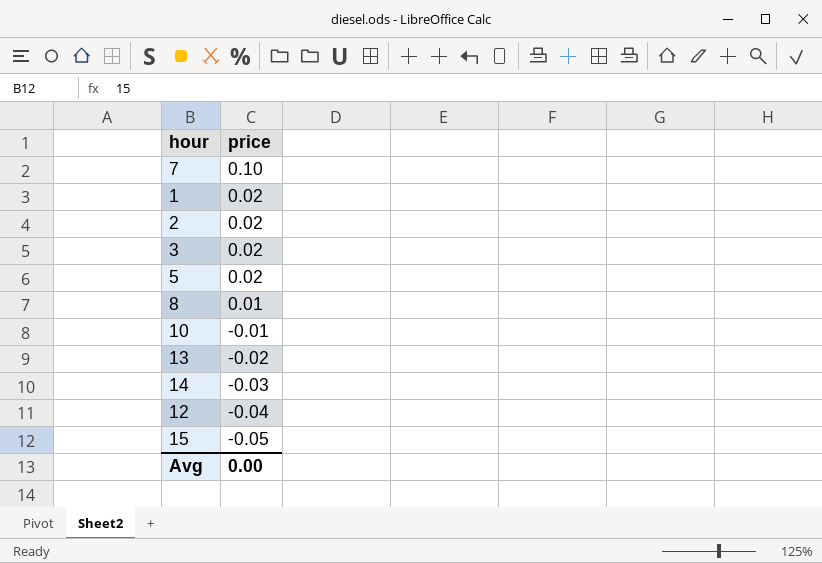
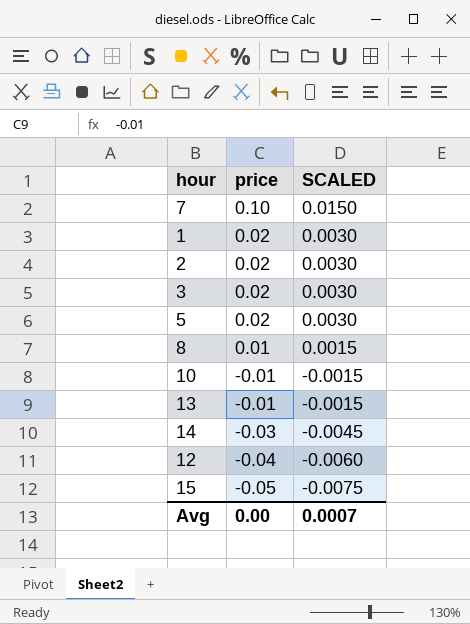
column SCALED | formula: none -> [price] * 0.15
13 | price: -0.02 -> -0.01

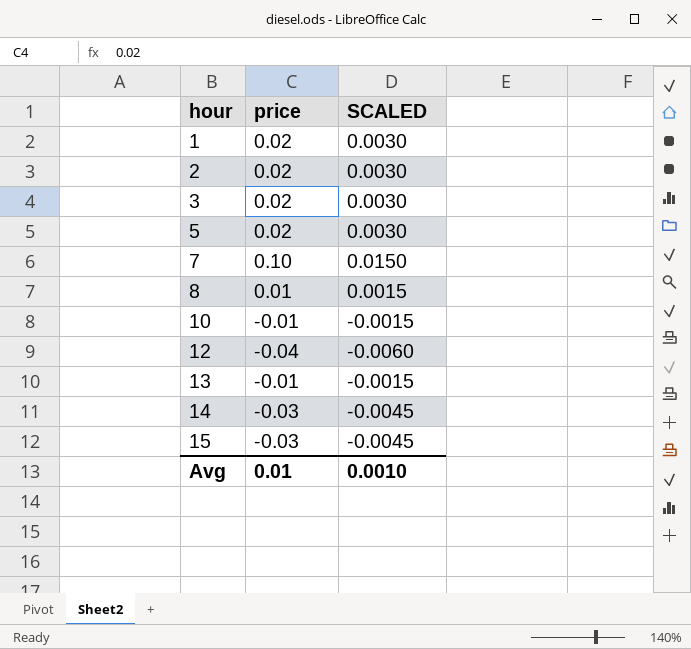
row order: price descending -> hour ascending
15 | price: -0.05 -> -0.03
15 | SCALED: -0.0075 -> -0.0045
Avg | price: 0.00 -> 0.01
Avg | SCALED: 0.0007 -> 0.0010

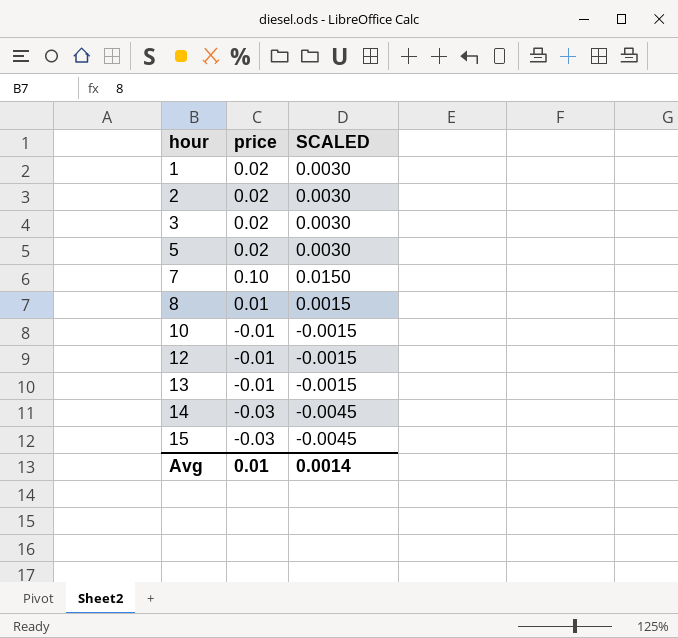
12 | price: -0.04 -> -0.01
12 | SCALED: -0.0060 -> -0.0015
Avg | SCALED: 0.0010 -> 0.0014

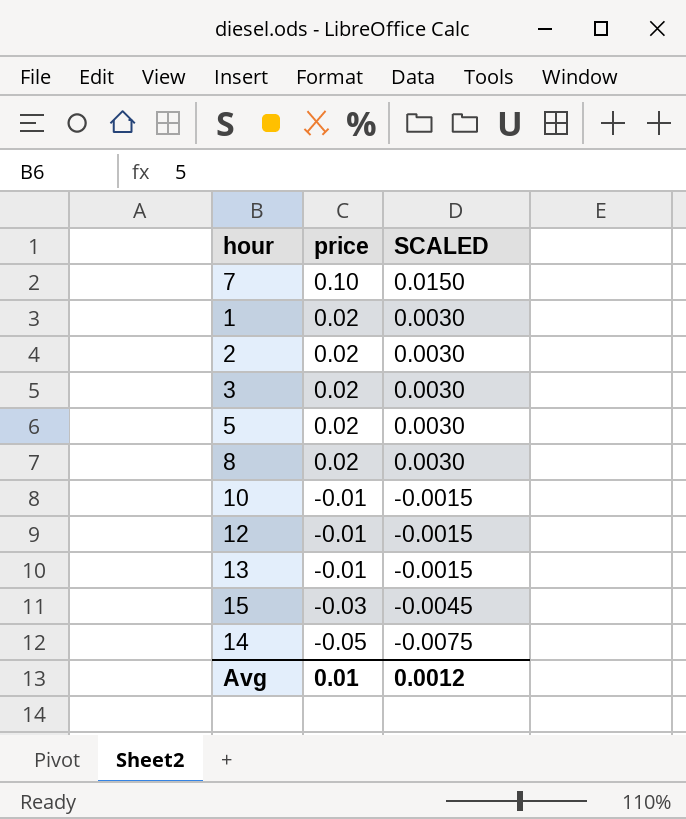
row order: hour ascending -> price descending
8 | price: 0.01 -> 0.02
8 | SCALED: 0.0015 -> 0.0030
14 | price: -0.03 -> -0.05
14 | SCALED: -0.0045 -> -0.0075
Avg | SCALED: 0.0014 -> 0.0012

